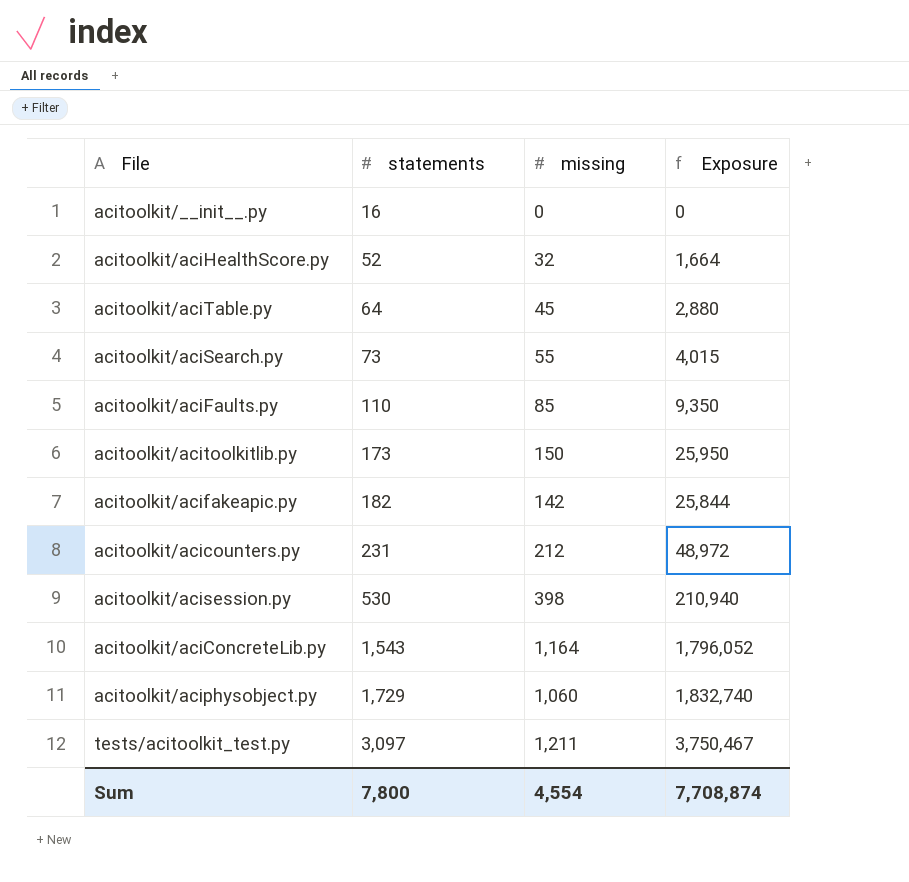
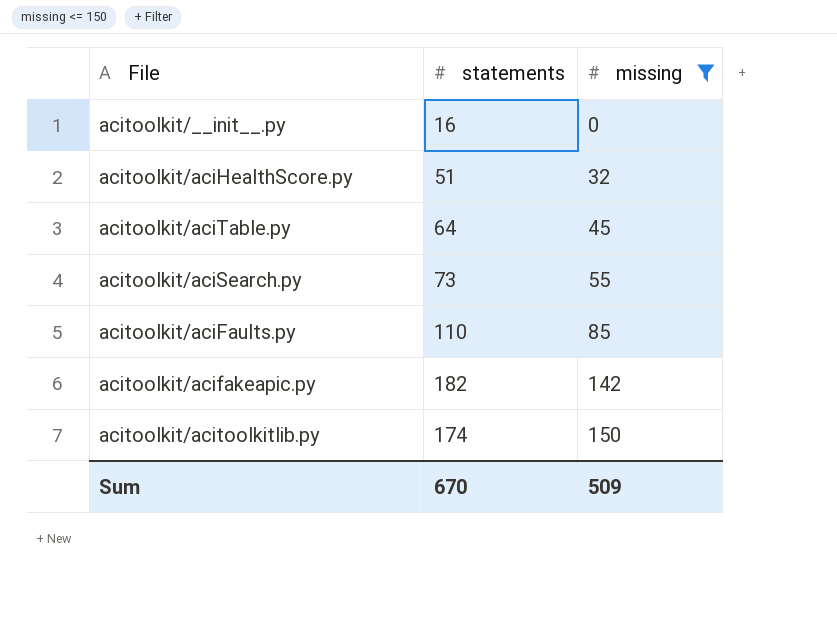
filter: none -> missing <= 150
row order: statements ascending -> missing ascending
column Exposure | formula: [statements] * [missing] -> none
acitoolkit/aciHealthScore.py | statements: 52 -> 51
acitoolkit/acitoolkitlib.py | statements: 173 -> 174
Sum | statements: 7,800 -> 670
Sum | missing: 4,554 -> 509

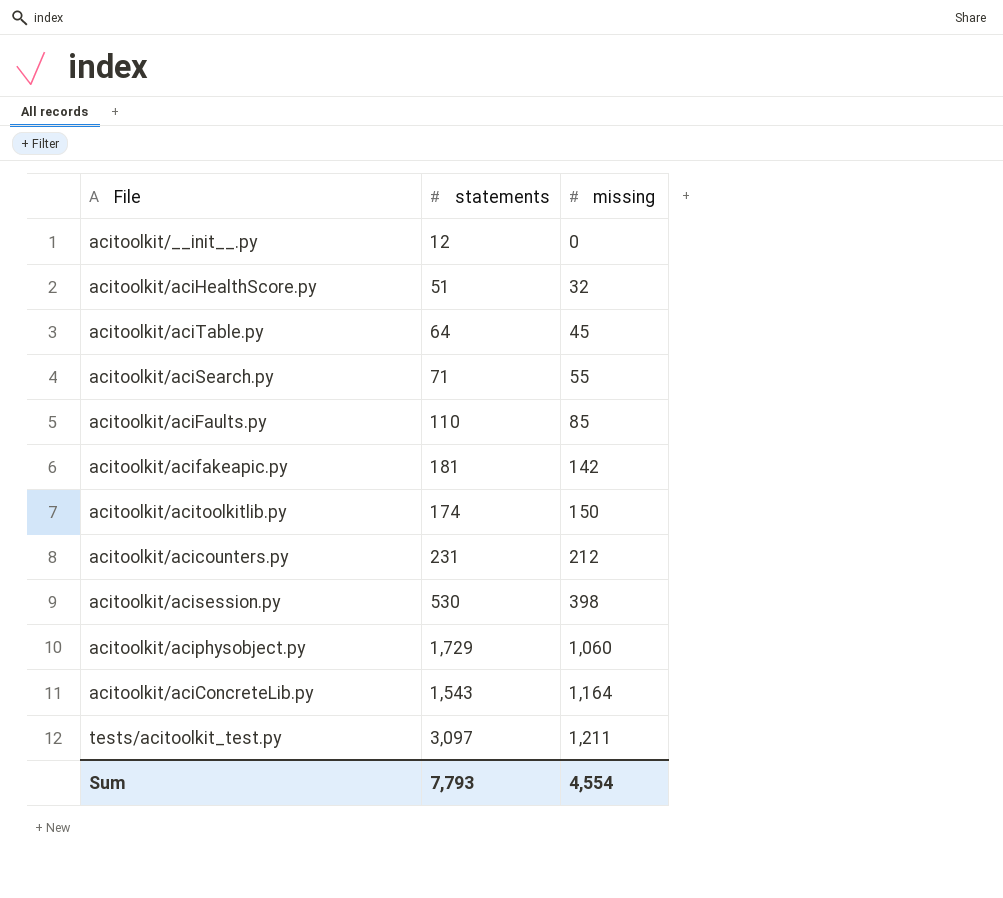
filter: missing <= 150 -> none
acitoolkit/__init__.py | statements: 16 -> 12
acitoolkit/aciSearch.py | statements: 73 -> 71
acitoolkit/acifakeapic.py | statements: 182 -> 181
Sum | statements: 670 -> 7,793
Sum | missing: 509 -> 4,554

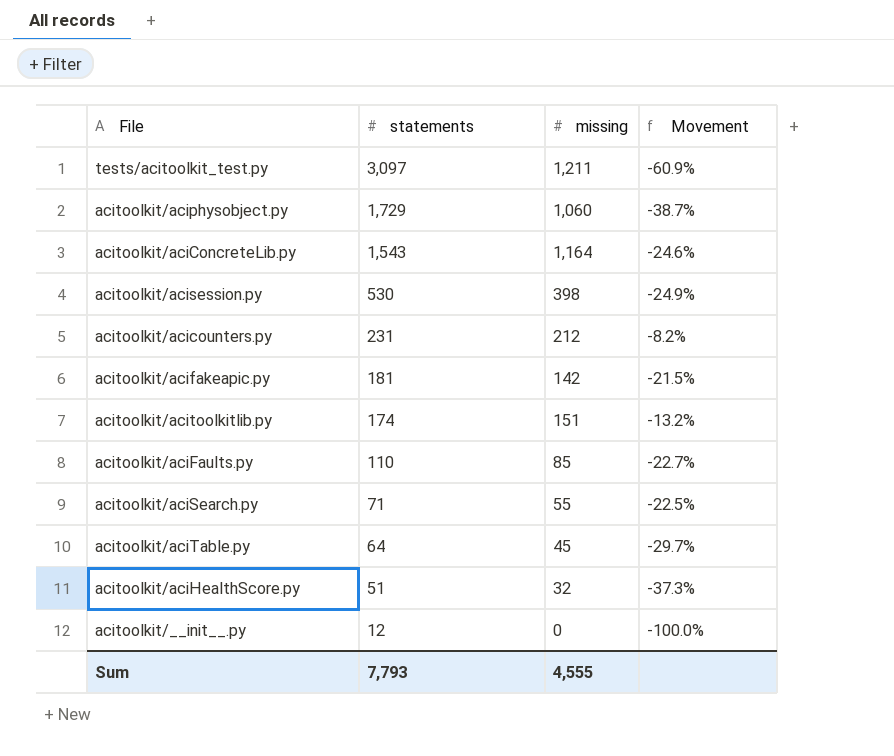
row order: missing ascending -> statements descending
column Movement | formula: none -> ([missing] - [statements]) / [statements]
acitoolkit/acitoolkitlib.py | missing: 150 -> 151
Sum | missing: 4,554 -> 4,555

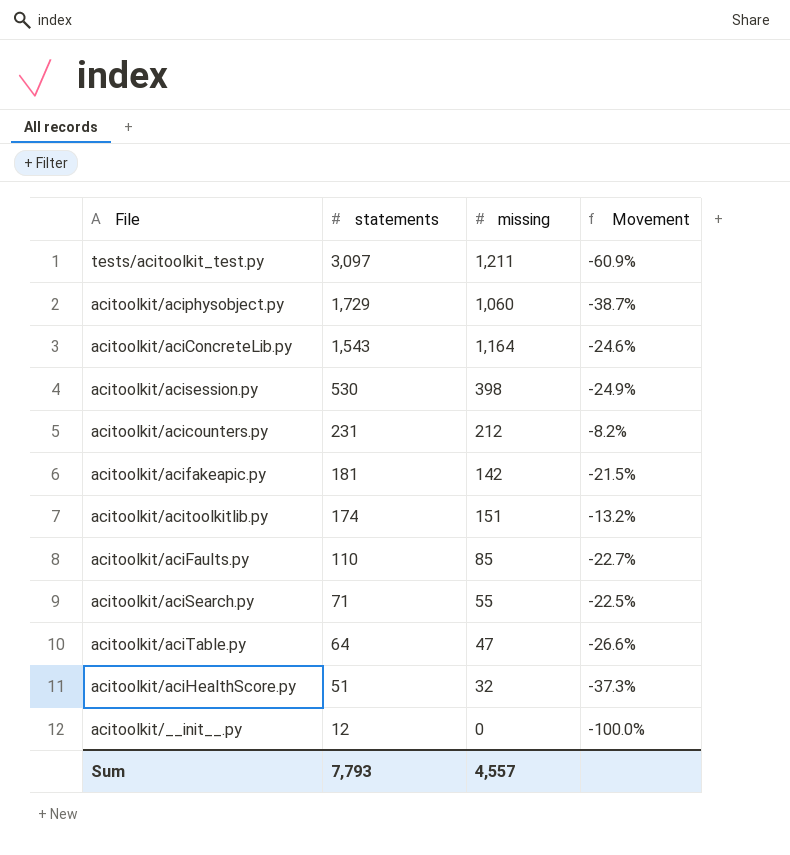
acitoolkit/aciTable.py | missing: 45 -> 47
acitoolkit/aciTable.py | Movement: -29.7% -> -26.6%
Sum | missing: 4,555 -> 4,557

